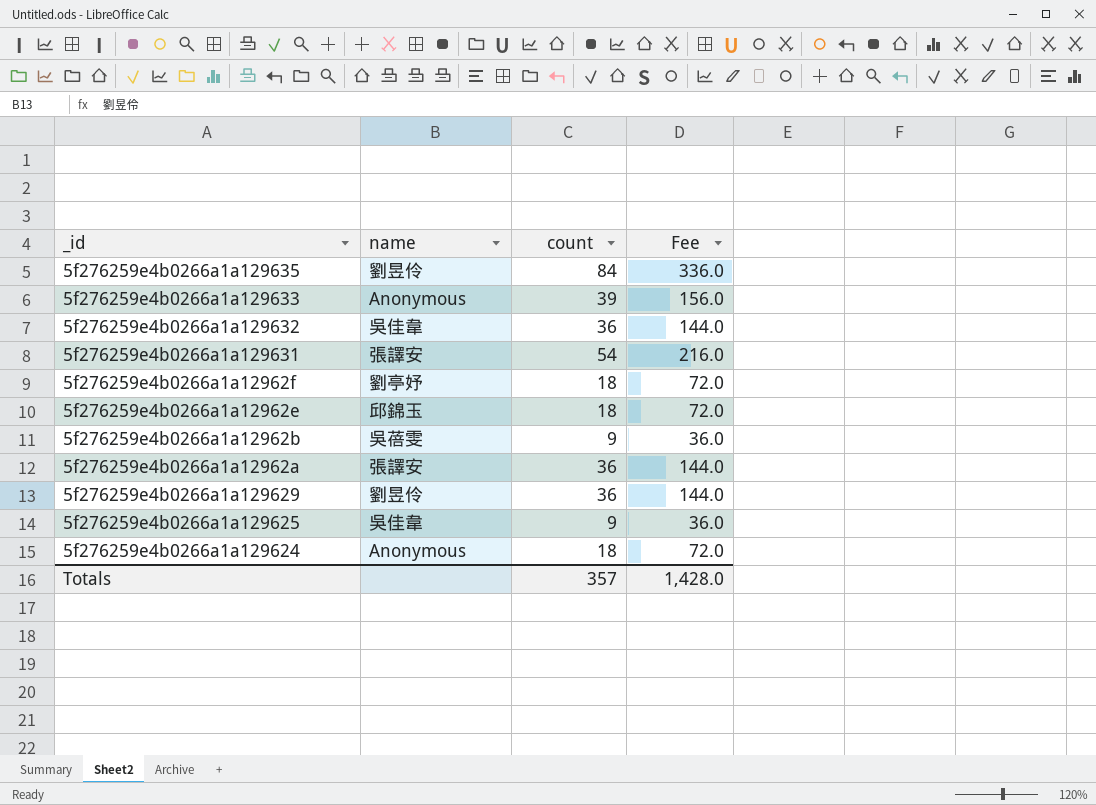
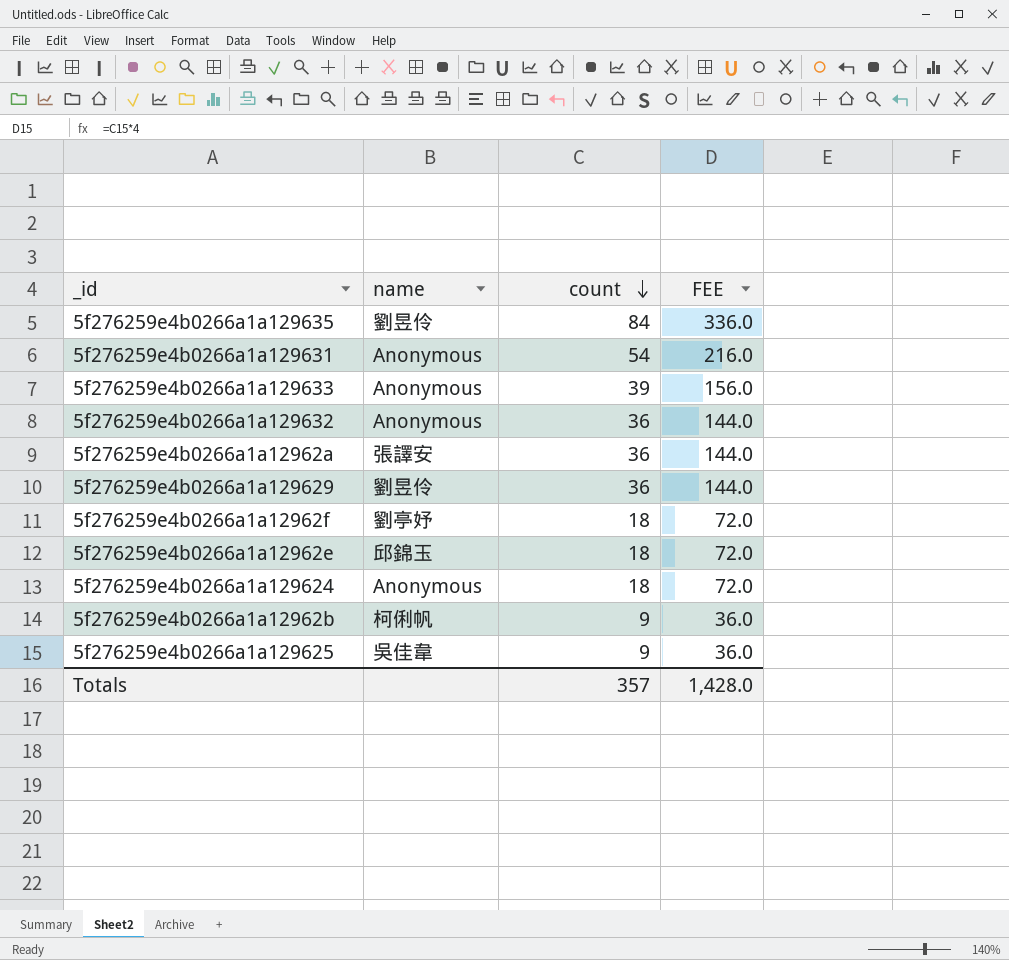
row order: none -> count descending
column name: Fee -> FEE
5f276259e4b0266a1a129631 | name: 張譯安 -> Anonymous
5f276259e4b0266a1a129632 | name: 吳佳韋 -> Anonymous
5f276259e4b0266a1a12962b | name: 吳蓓雯 -> 柯俐帆

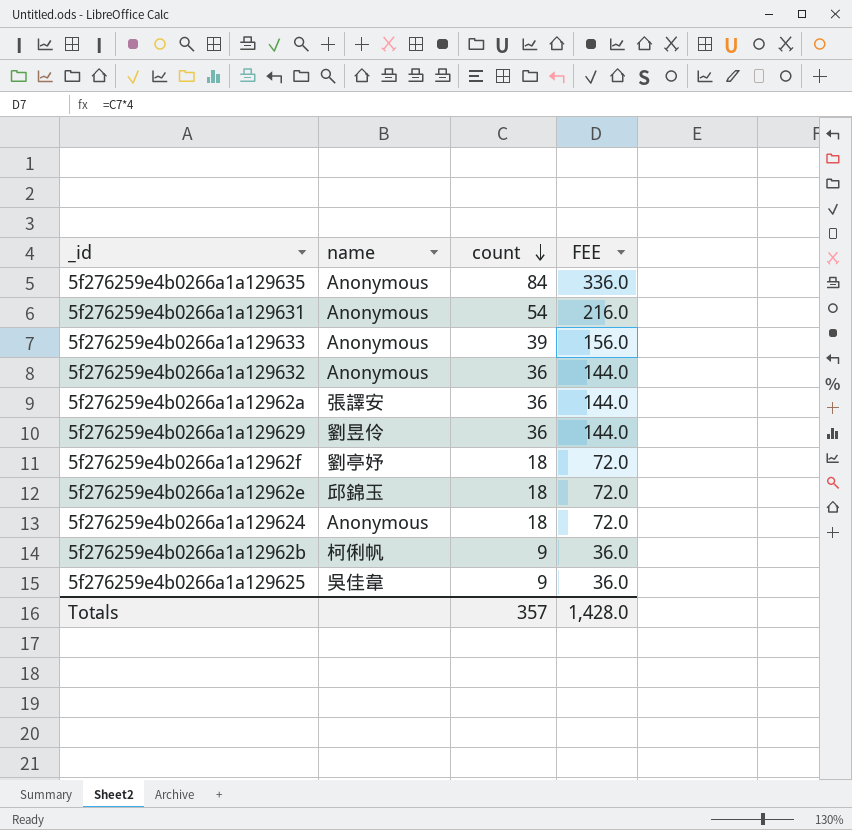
5f276259e4b0266a1a129635 | name: 劉昱伶 -> Anonymous

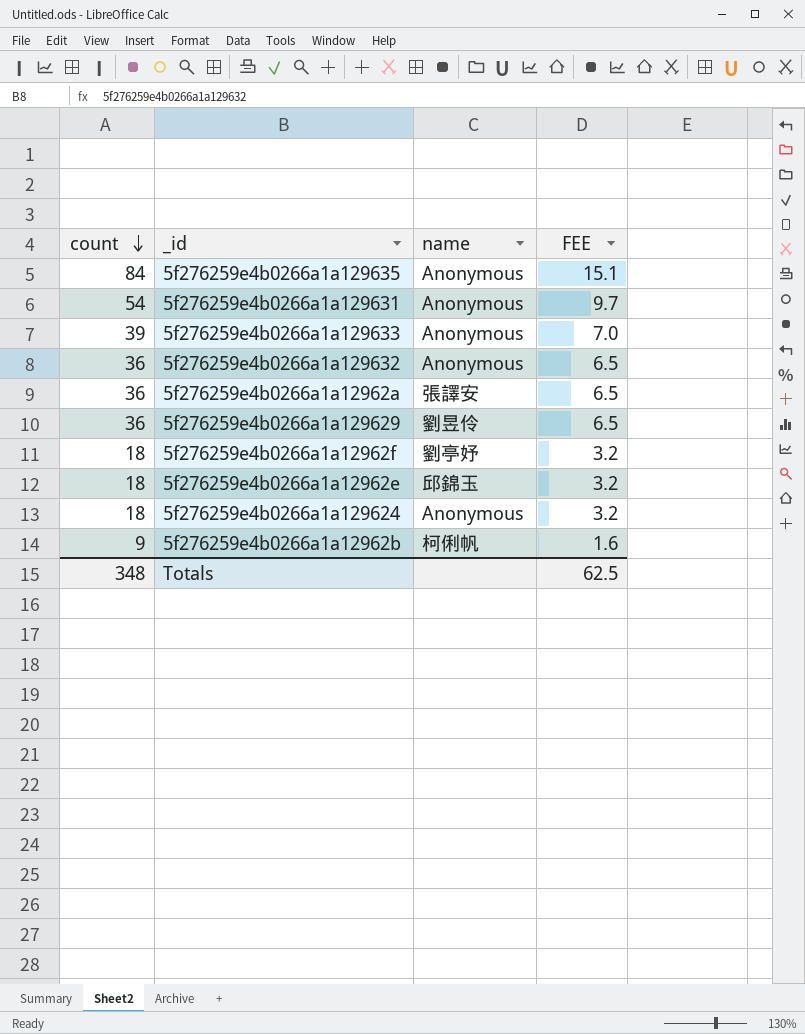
column count | position: 3 -> 1
column FEE | formula: [count] * 4 -> [count] * 0.18
row 5f276259e4b0266a1a129625: 吳佳韋 | 9 | 36.0 -> none
Totals | count: 357 -> 348
Totals | FEE: 1,428.0 -> 62.5

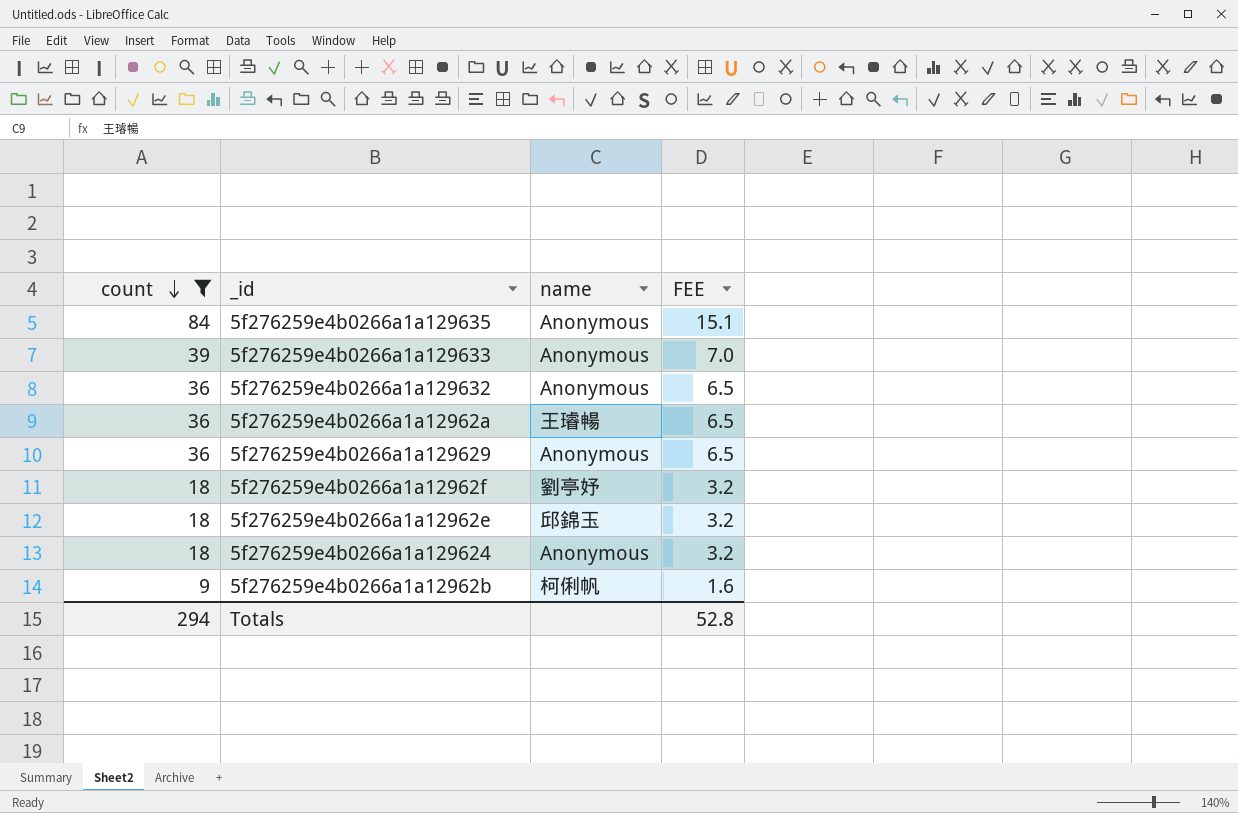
filter: none -> count != 54
5f276259e4b0266a1a12962a | name: 張譯安 -> 王璿暢
5f276259e4b0266a1a129629 | name: 劉昱伶 -> Anonymous
Totals | count: 348 -> 294
Totals | FEE: 62.5 -> 52.8

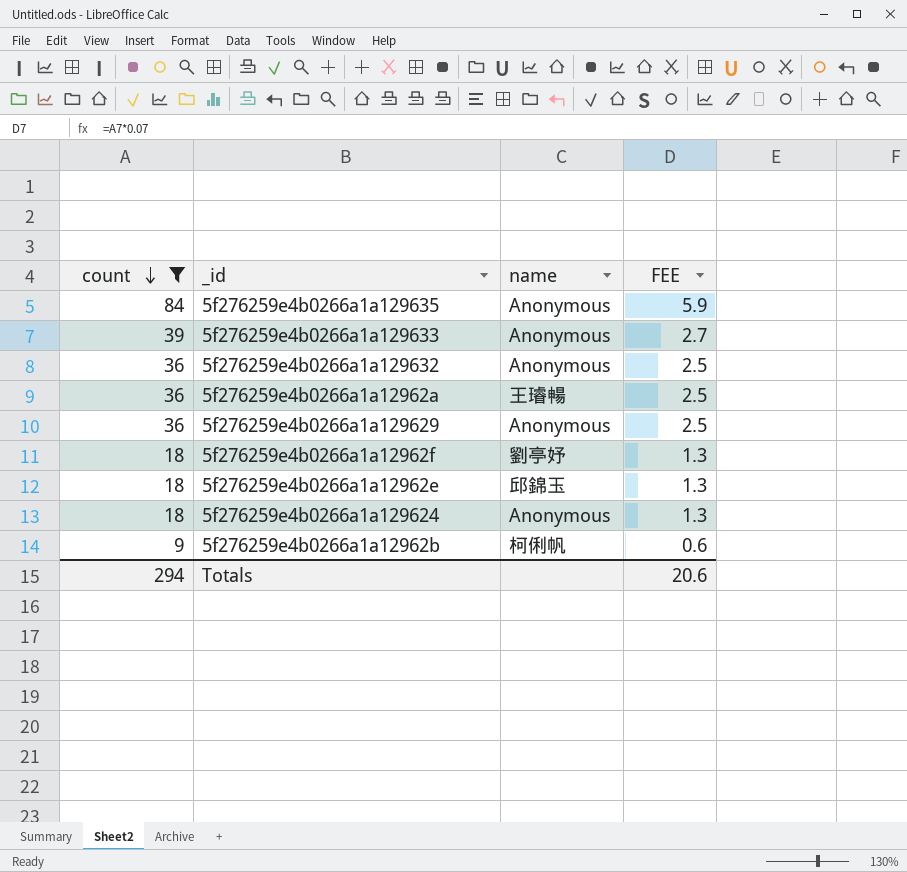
column FEE | formula: [count] * 0.18 -> [count] * 0.07
Totals | FEE: 52.8 -> 20.6

